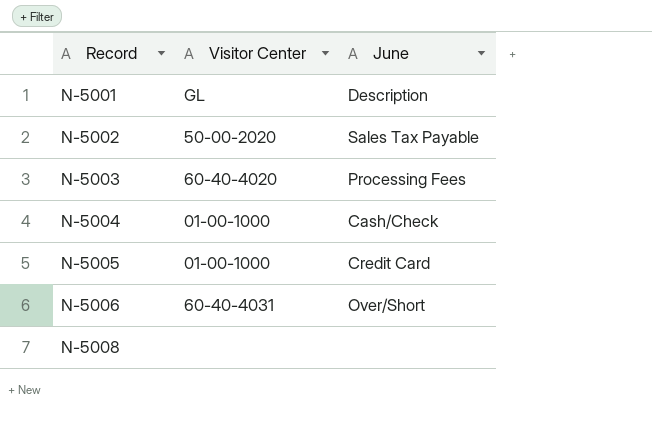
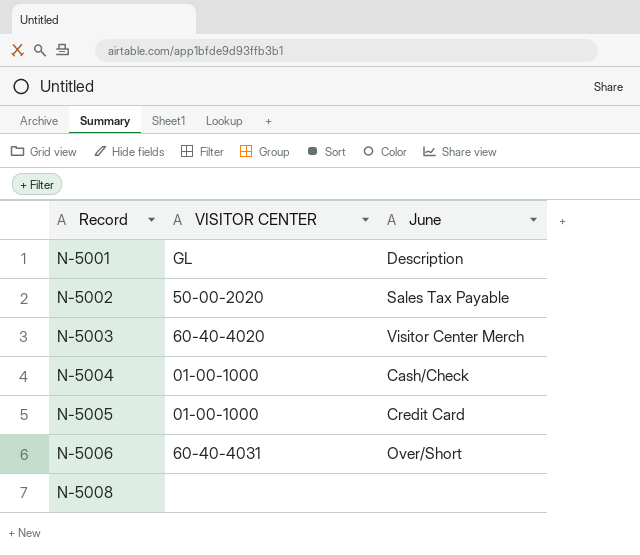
column name: Visitor Center -> VISITOR CENTER
N-5003 | June: Processing Fees -> Visitor Center Merch

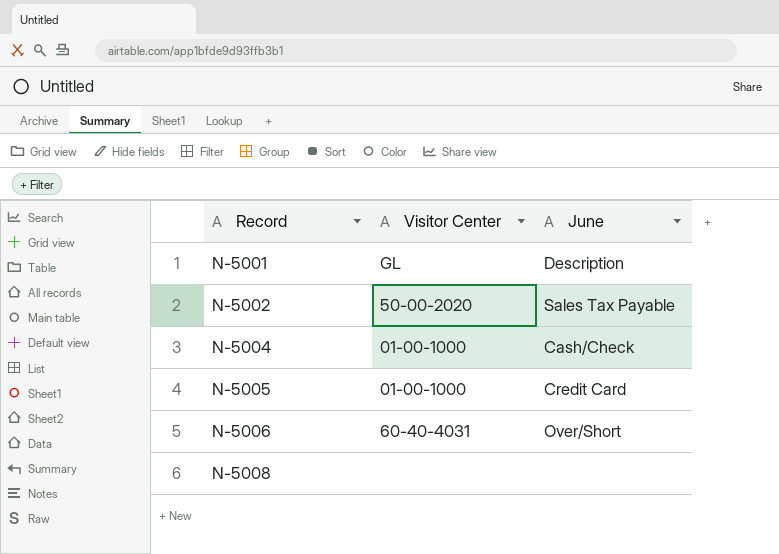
column name: VISITOR CENTER -> Visitor Center
row N-5003: 60-40-4020 | Visitor Center Merch -> none

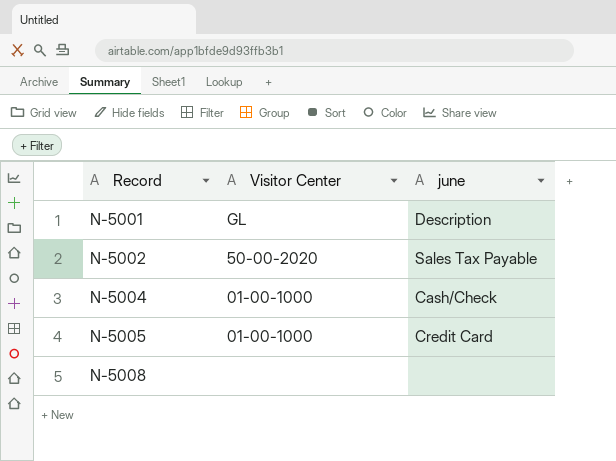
column name: June -> june
row N-5006: 60-40-4031 | Over/Short -> none

